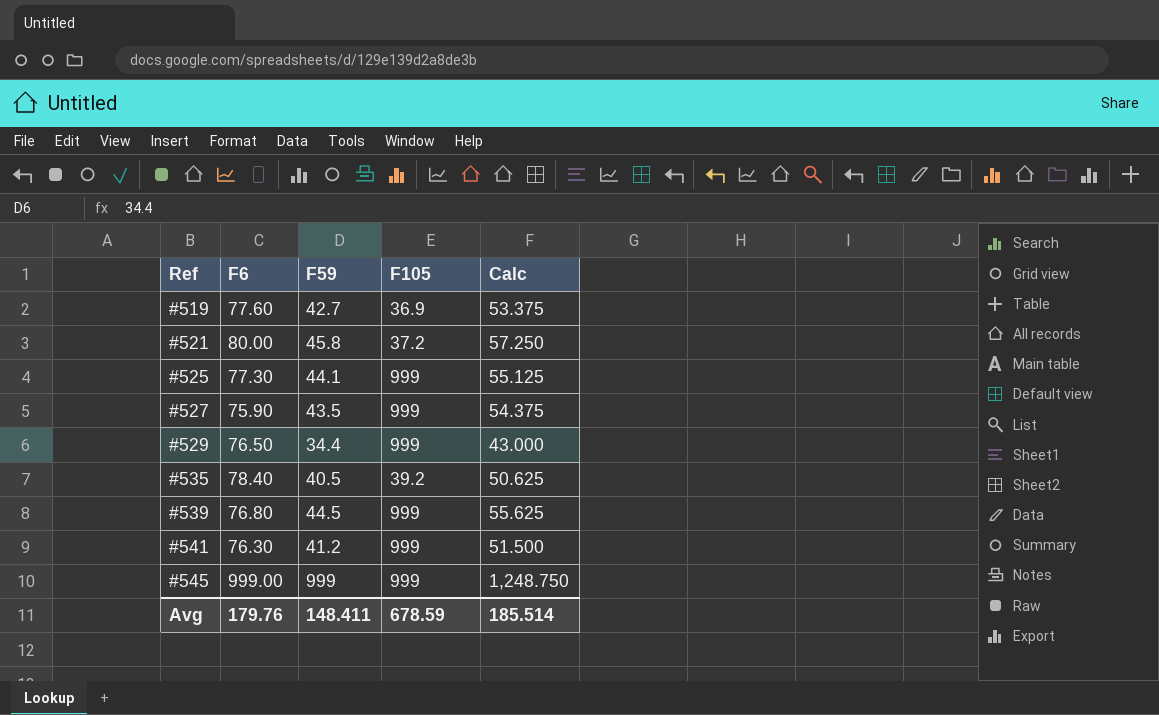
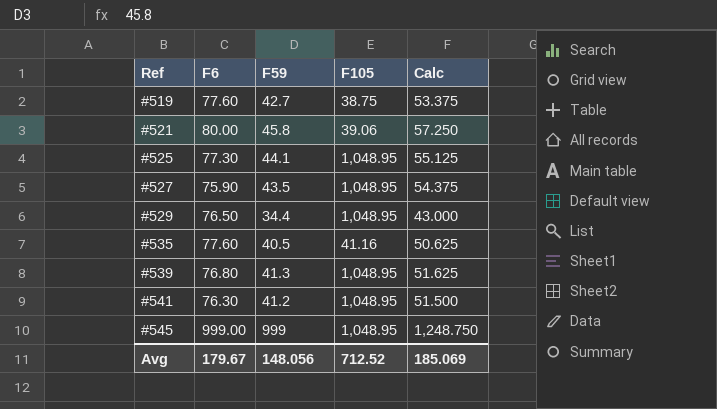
#519 | F105: 36.9 -> 38.75
#521 | F105: 37.2 -> 39.06
#525 | F105: 999 -> 1,048.95
#527 | F105: 999 -> 1,048.95
#529 | F105: 999 -> 1,048.95
#535 | F6: 78.40 -> 77.60
#535 | F105: 39.2 -> 41.16
#539 | F59: 44.5 -> 41.3
#539 | F105: 999 -> 1,048.95
#539 | Calc: 55.625 -> 51.625
#541 | F105: 999 -> 1,048.95
#545 | F105: 999 -> 1,048.95
Avg | F6: 179.76 -> 179.67
Avg | F59: 148.411 -> 148.056
Avg | F105: 678.59 -> 712.52
Avg | Calc: 185.514 -> 185.069

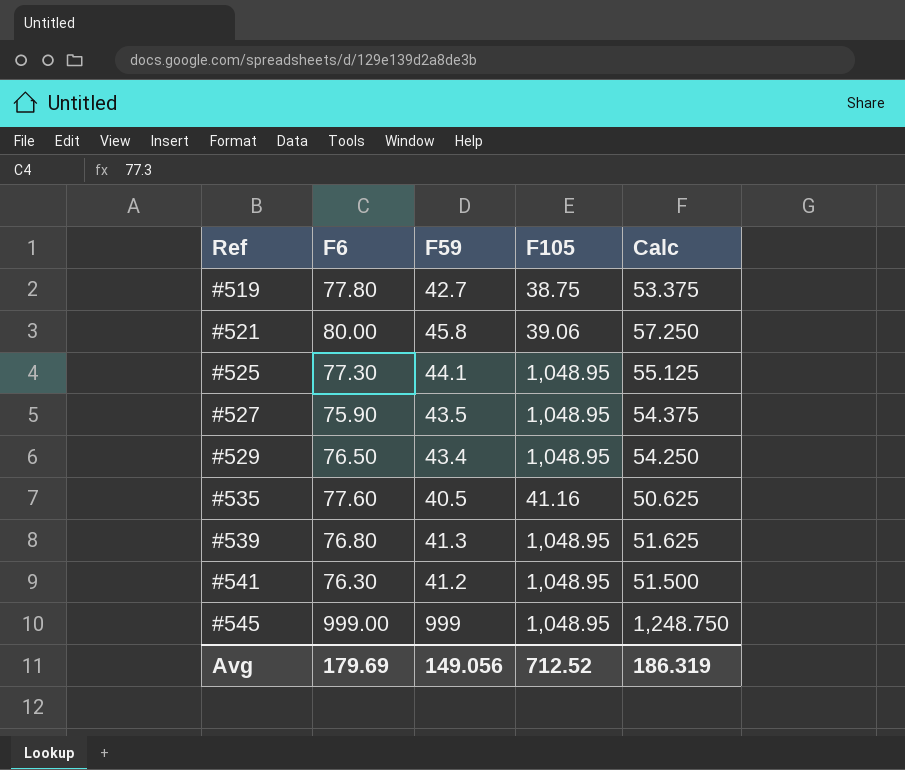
#519 | F6: 77.60 -> 77.80
#529 | F59: 34.4 -> 43.4
#529 | Calc: 43.000 -> 54.250
Avg | F6: 179.67 -> 179.69
Avg | F59: 148.056 -> 149.056
Avg | Calc: 185.069 -> 186.319

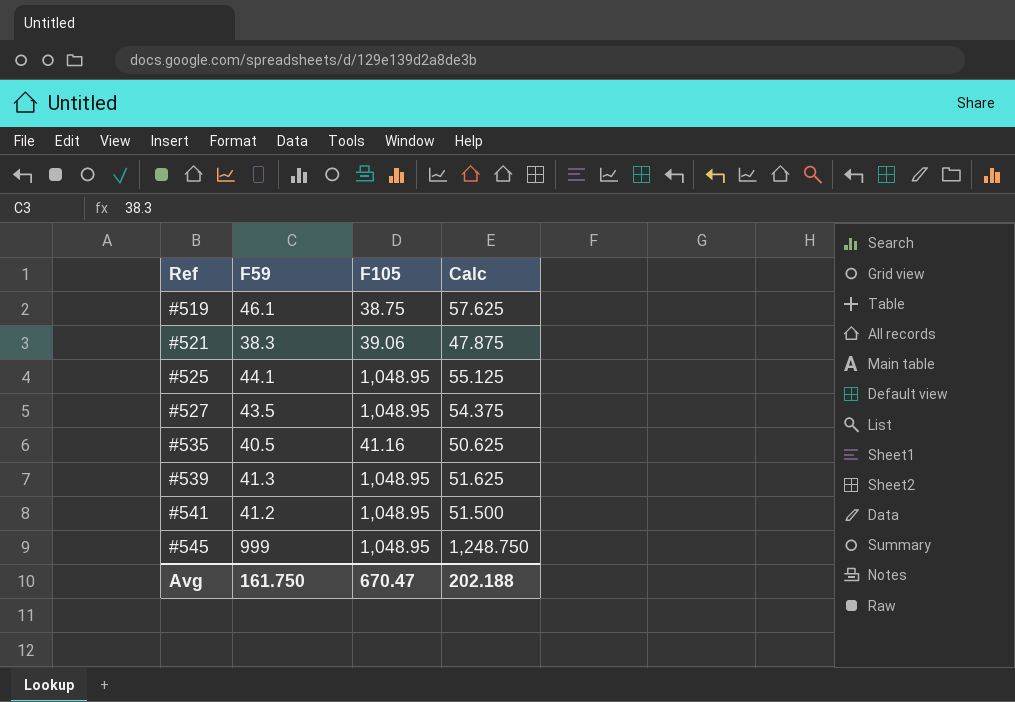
column F6 | position: 2 -> none
row #529: 76.50 | 43.4 | 1,048.95 | 54.250 -> none
#519 | F59: 42.7 -> 46.1
#519 | Calc: 53.375 -> 57.625
#521 | F59: 45.8 -> 38.3
#521 | Calc: 57.250 -> 47.875
Avg | F59: 149.056 -> 161.750
Avg | F105: 712.52 -> 670.47
Avg | Calc: 186.319 -> 202.188

